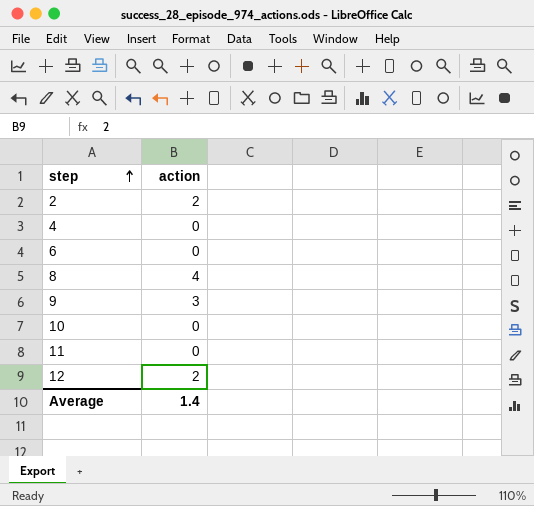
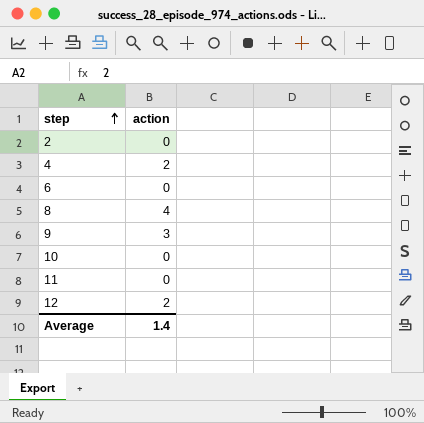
2 | action: 2 -> 0
4 | action: 0 -> 2

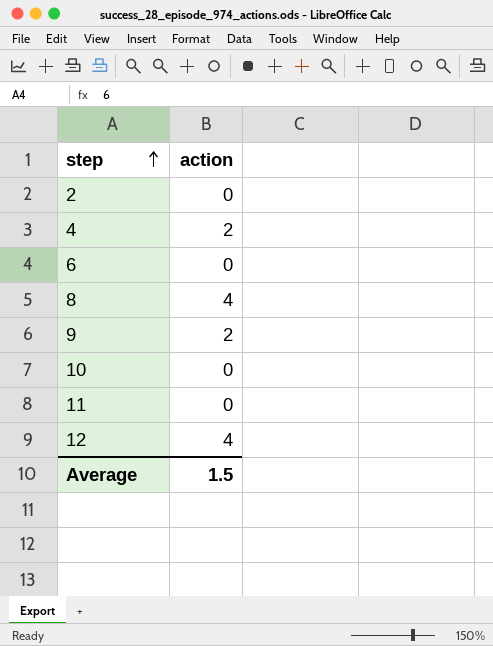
9 | action: 3 -> 2
12 | action: 2 -> 4
Average | action: 1.4 -> 1.5

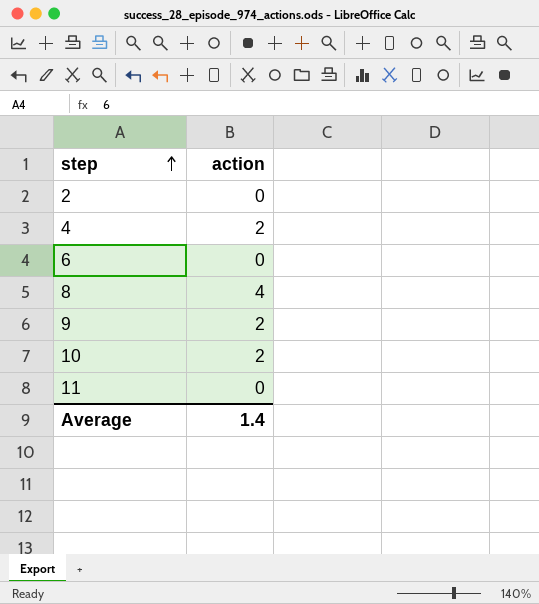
row 12: 4 -> none
10 | action: 0 -> 2
Average | action: 1.5 -> 1.4

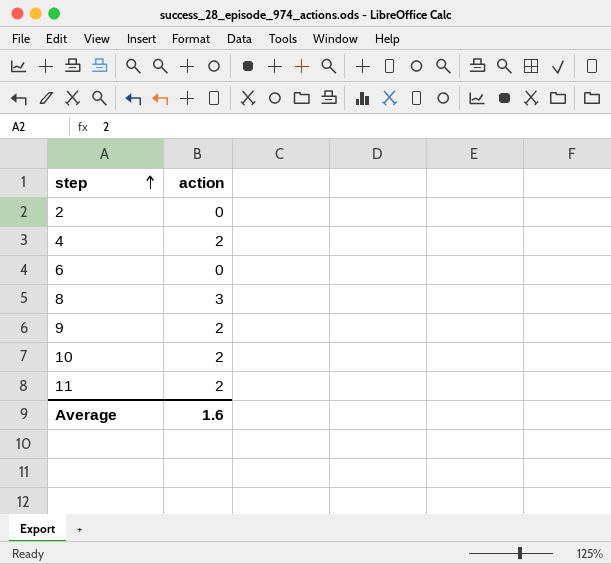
8 | action: 4 -> 3
11 | action: 0 -> 2
Average | action: 1.4 -> 1.6

